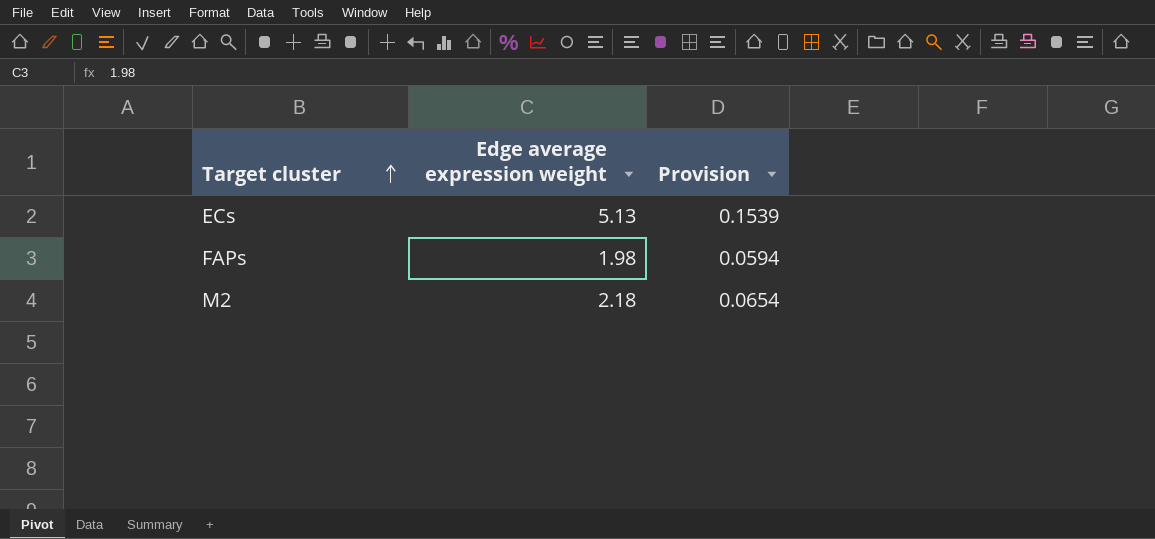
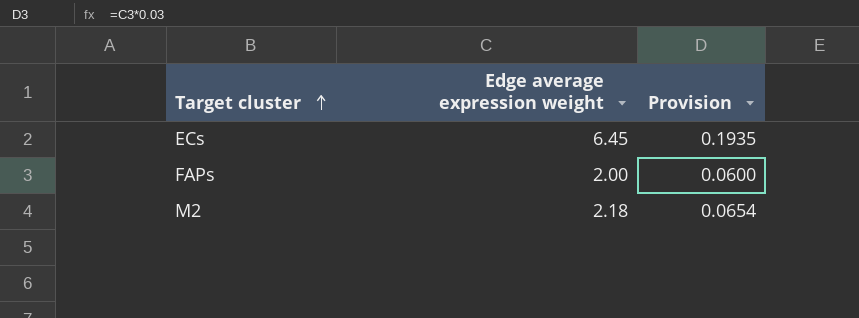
ECs | Edge average expression weight: 5.13 -> 6.45
ECs | Provision: 0.1539 -> 0.1935
FAPs | Edge average expression weight: 1.98 -> 2.00
FAPs | Provision: 0.0594 -> 0.0600

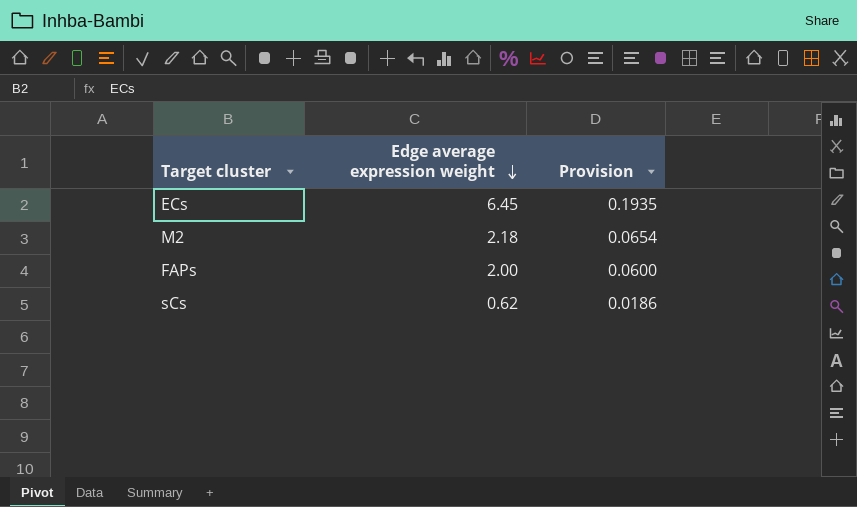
row order: Target cluster ascending -> Edge average expression weight descending
row sCs: none -> 0.62 | 0.0186

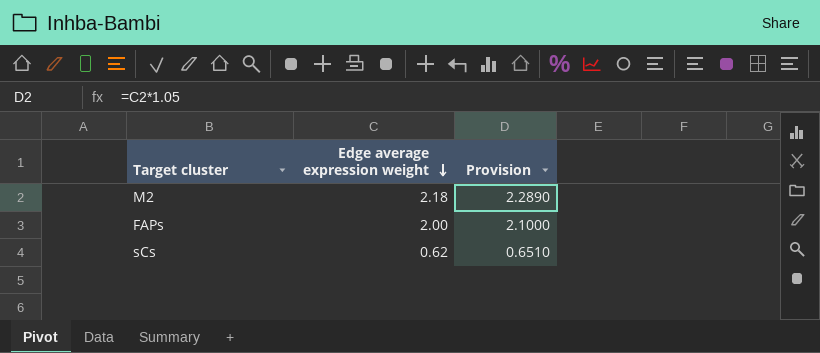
column Provision | formula: [Edge average expression weight] * 0.03 -> [Edge average expression weight] * 1.05
row ECs: 6.45 | 0.1935 -> none

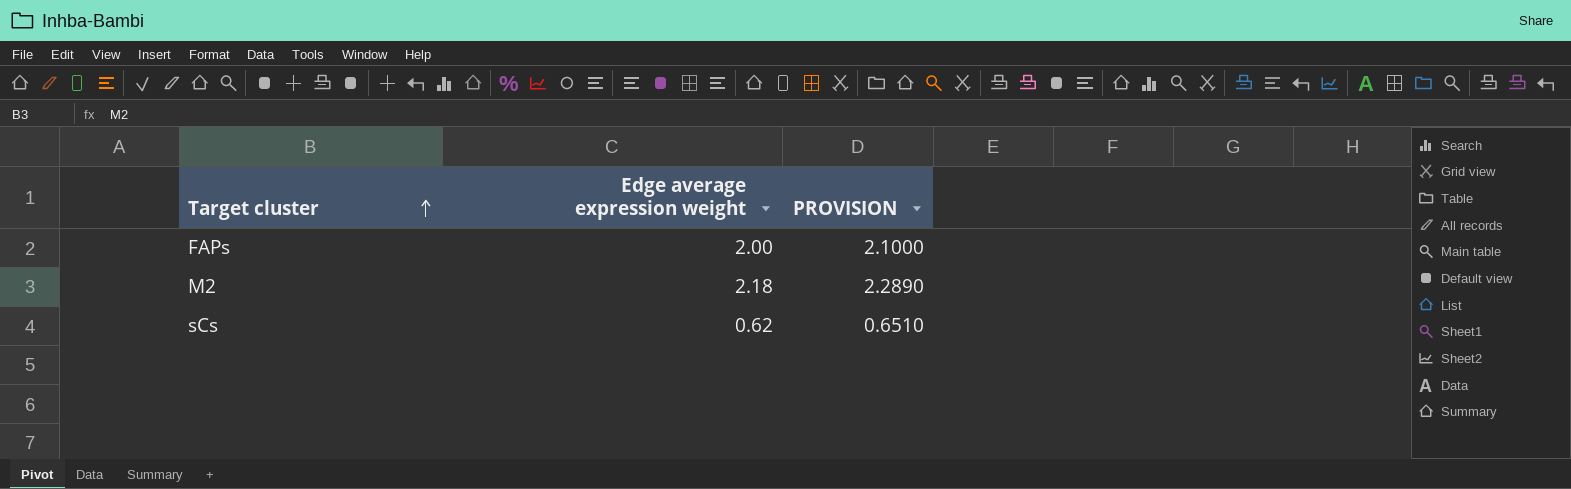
row order: Edge average expression weight descending -> Target cluster ascending
column name: Provision -> PROVISION

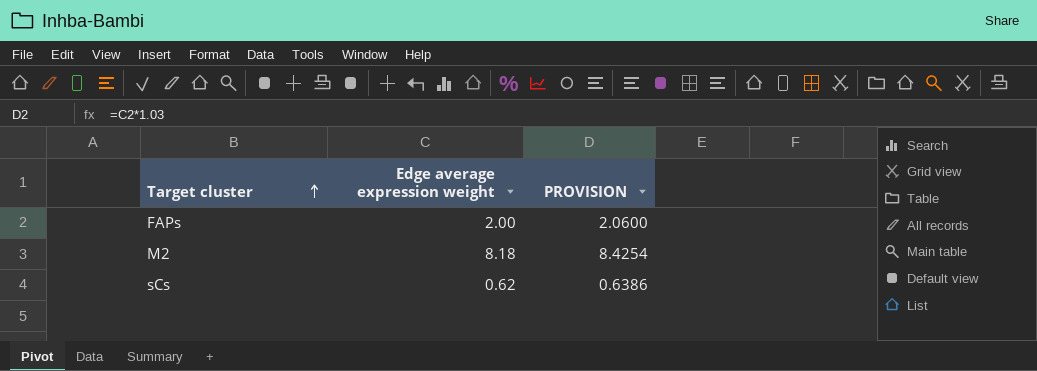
column PROVISION | formula: [Edge average expression weight] * 1.05 -> [Edge average expression weight] * 1.03
M2 | Edge average expression weight: 2.18 -> 8.18

